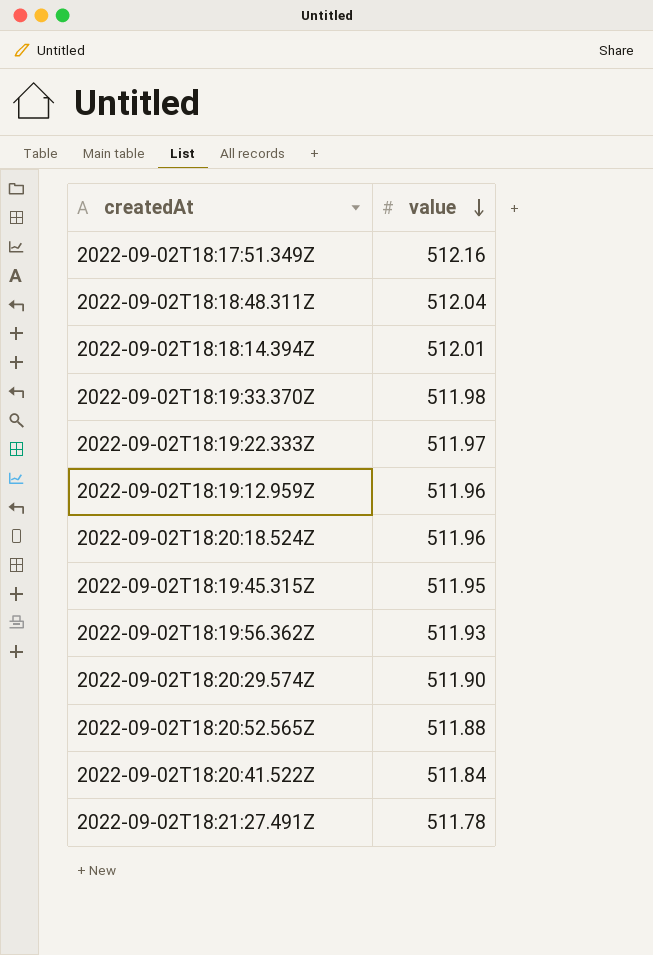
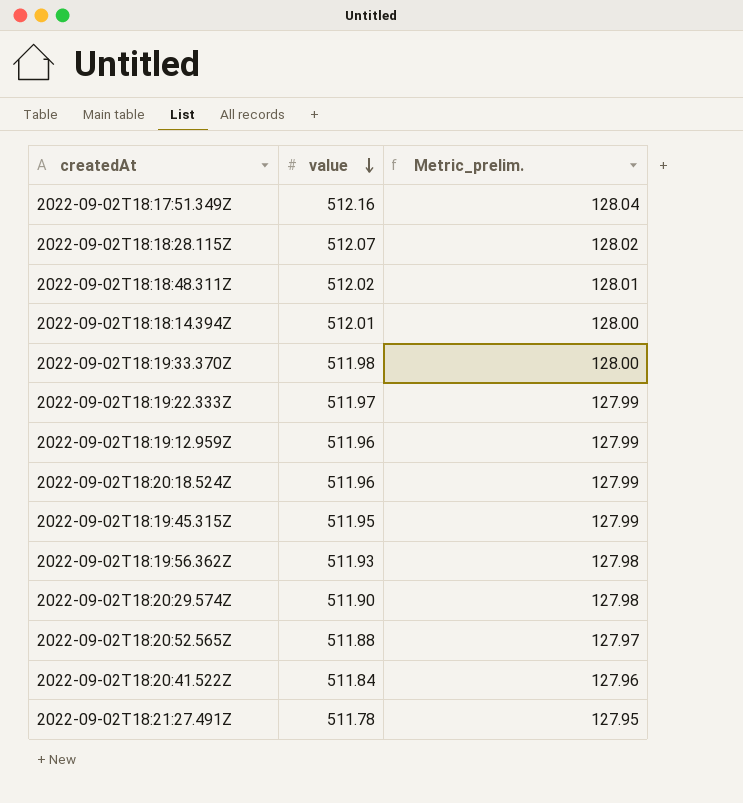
column Metric_prelim. | formula: none -> [value] * 0.25
row 2022-09-02T18:18:28.115Z: none -> 512.07 | 128.02
2022-09-02T18:18:48.311Z | value: 512.04 -> 512.02

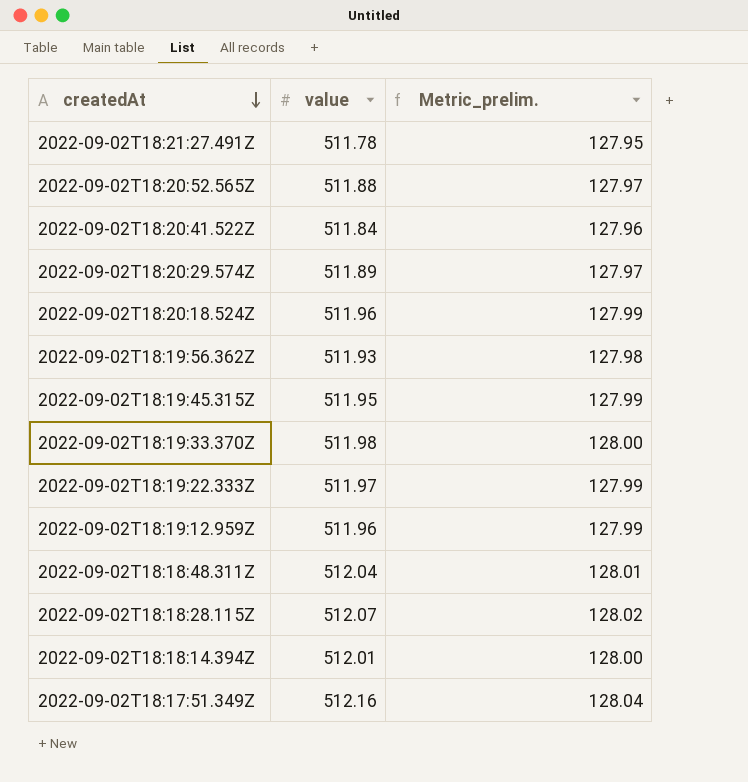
row order: value descending -> createdAt descending
2022-09-02T18:20:29.574Z | value: 511.90 -> 511.89
2022-09-02T18:20:29.574Z | Metric_prelim.: 127.98 -> 127.97
2022-09-02T18:18:48.311Z | value: 512.02 -> 512.04

